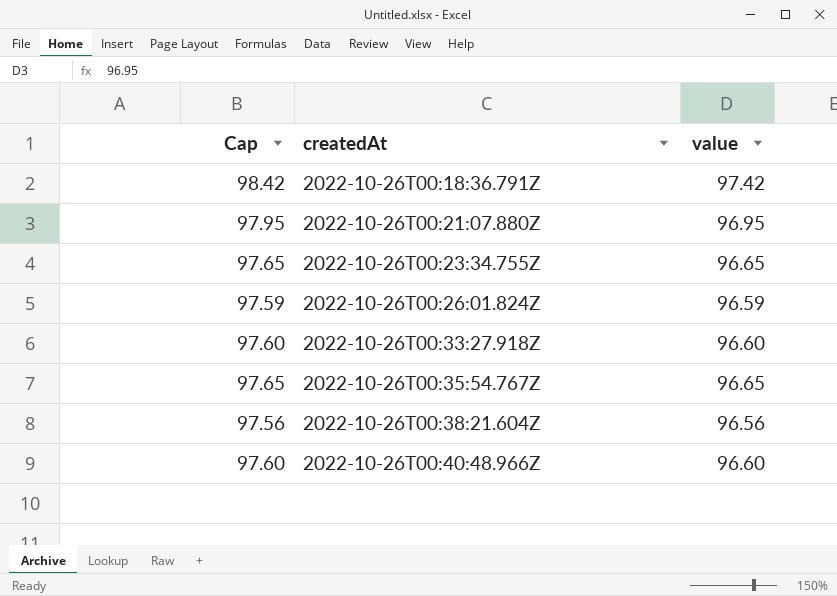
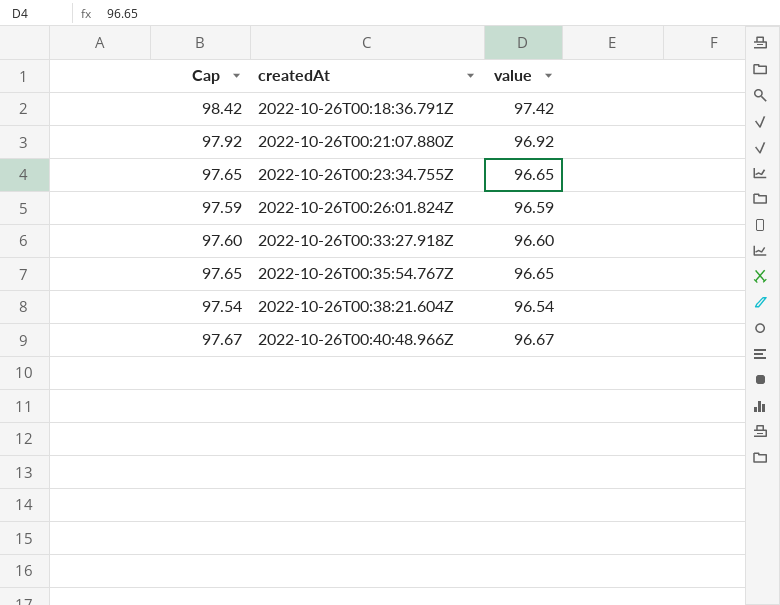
2022-10-26T00:21:07.880Z | Cap: 97.95 -> 97.92
2022-10-26T00:21:07.880Z | value: 96.95 -> 96.92
2022-10-26T00:38:21.604Z | Cap: 97.56 -> 97.54
2022-10-26T00:38:21.604Z | value: 96.56 -> 96.54
2022-10-26T00:40:48.966Z | Cap: 97.60 -> 97.67
2022-10-26T00:40:48.966Z | value: 96.60 -> 96.67

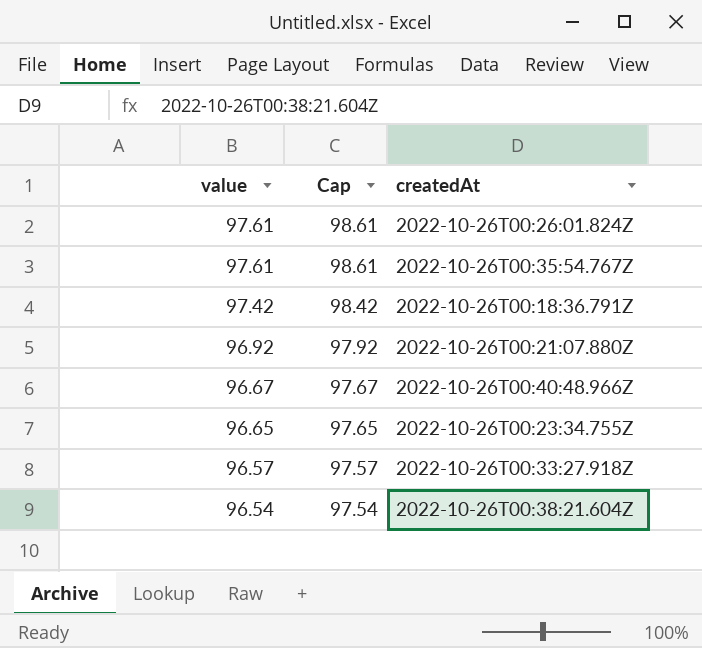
row order: createdAt ascending -> value descending
column value | position: 3 -> 1
2022-10-26T00:26:01.824Z | value: 96.59 -> 97.61
2022-10-26T00:26:01.824Z | Cap: 97.59 -> 98.61
2022-10-26T00:35:54.767Z | value: 96.65 -> 97.61
2022-10-26T00:35:54.767Z | Cap: 97.65 -> 98.61
2022-10-26T00:33:27.918Z | value: 96.60 -> 96.57
2022-10-26T00:33:27.918Z | Cap: 97.60 -> 97.57

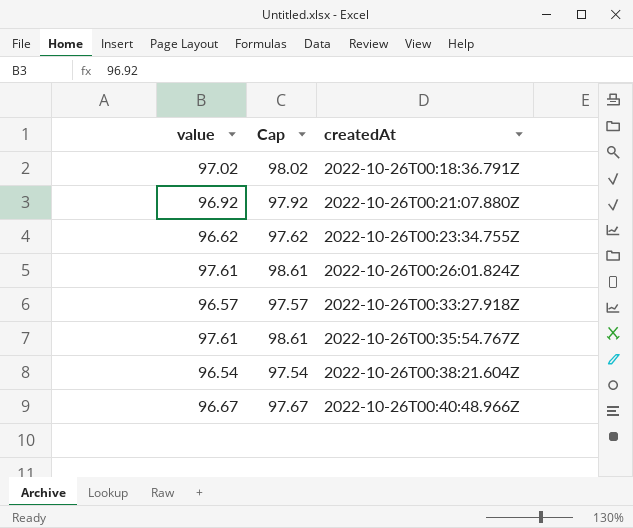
row order: value descending -> createdAt ascending
2022-10-26T00:18:36.791Z | value: 97.42 -> 97.02
2022-10-26T00:18:36.791Z | Cap: 98.42 -> 98.02
2022-10-26T00:23:34.755Z | value: 96.65 -> 96.62
2022-10-26T00:23:34.755Z | Cap: 97.65 -> 97.62

